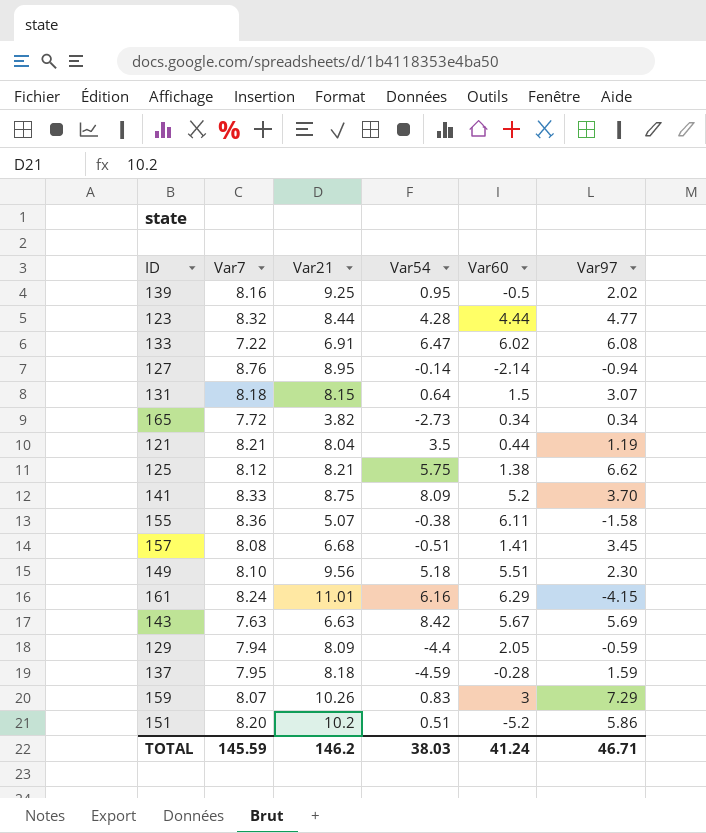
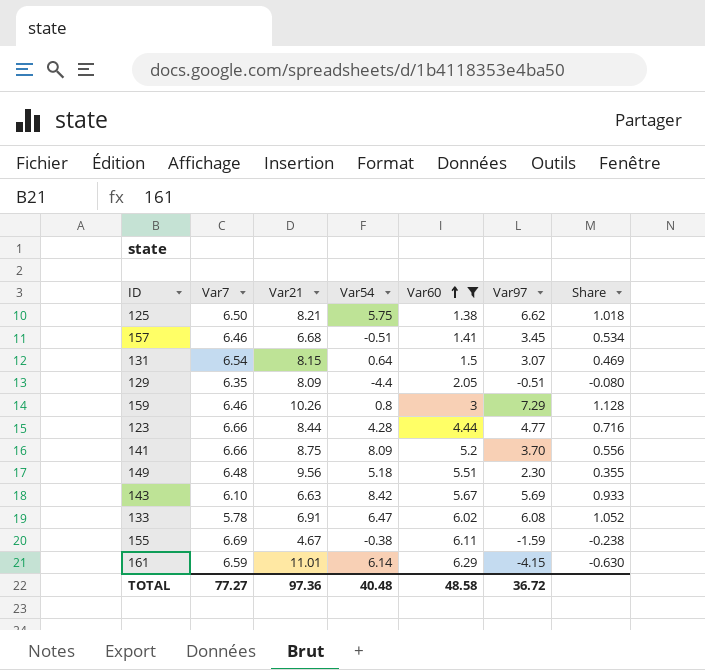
filter: none -> Var60 >= 1.38
row order: none -> Var60 ascending
column Share | formula: none -> [Var97] / [Var7]
125 | Var7: 8.12 -> 6.50
157 | Var7: 8.08 -> 6.46
131 | Var7: 8.18 -> 6.54
129 | Var7: 7.94 -> 6.35
129 | Var97: -0.59 -> -0.51
159 | Var7: 8.07 -> 6.46
159 | Var54: 0.83 -> 0.8
123 | Var7: 8.32 -> 6.66
141 | Var7: 8.33 -> 6.66
149 | Var7: 8.10 -> 6.48
143 | Var7: 7.63 -> 6.10
133 | Var7: 7.22 -> 5.78
155 | Var7: 8.36 -> 6.69
155 | Var21: 5.07 -> 4.67
155 | Var97: -1.58 -> -1.59
161 | Var7: 8.24 -> 6.59
161 | Var54: 6.16 -> 6.14
TOTAL | Var7: 145.59 -> 77.27
TOTAL | Var21: 146.2 -> 97.36
TOTAL | Var54: 38.03 -> 40.48
TOTAL | Var60: 41.24 -> 48.58
TOTAL | Var97: 46.71 -> 36.72

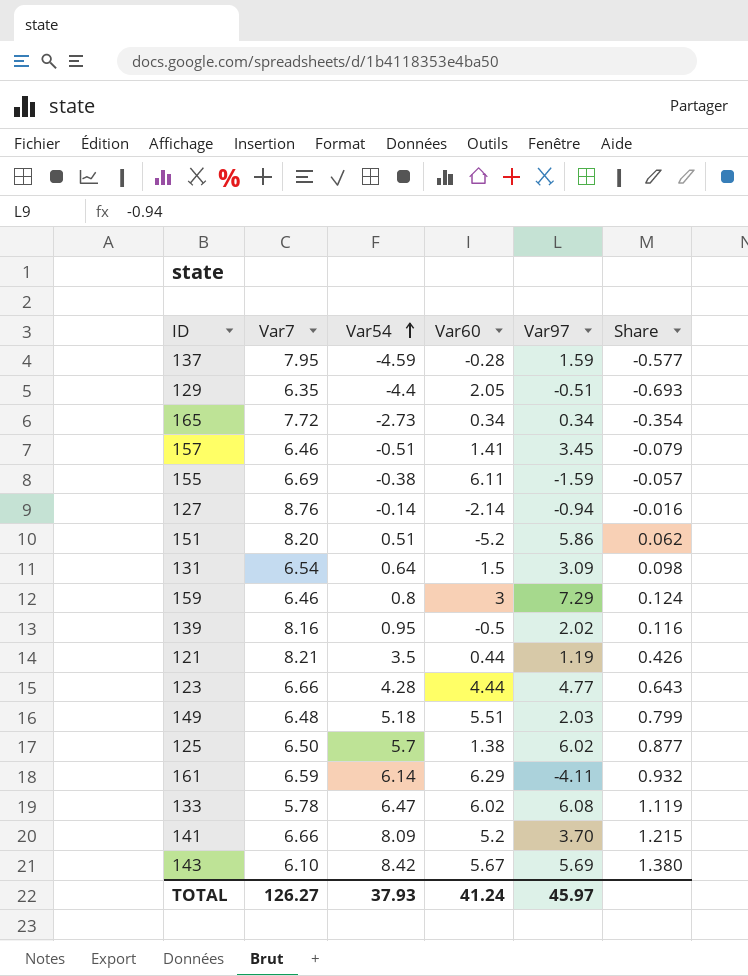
filter: Var60 >= 1.38 -> none
row order: Var60 ascending -> Var54 ascending
column Var21 | position: 3 -> none
column Share | formula: [Var97] / [Var7] -> [Var54] / [Var7]
131 | Var97: 3.07 -> 3.09
149 | Var97: 2.30 -> 2.03
125 | Var54: 5.75 -> 5.7
125 | Var97: 6.62 -> 6.02
161 | Var97: -4.15 -> -4.11
TOTAL | Var7: 77.27 -> 126.27
TOTAL | Var54: 40.48 -> 37.93
TOTAL | Var60: 48.58 -> 41.24
TOTAL | Var97: 36.72 -> 45.97

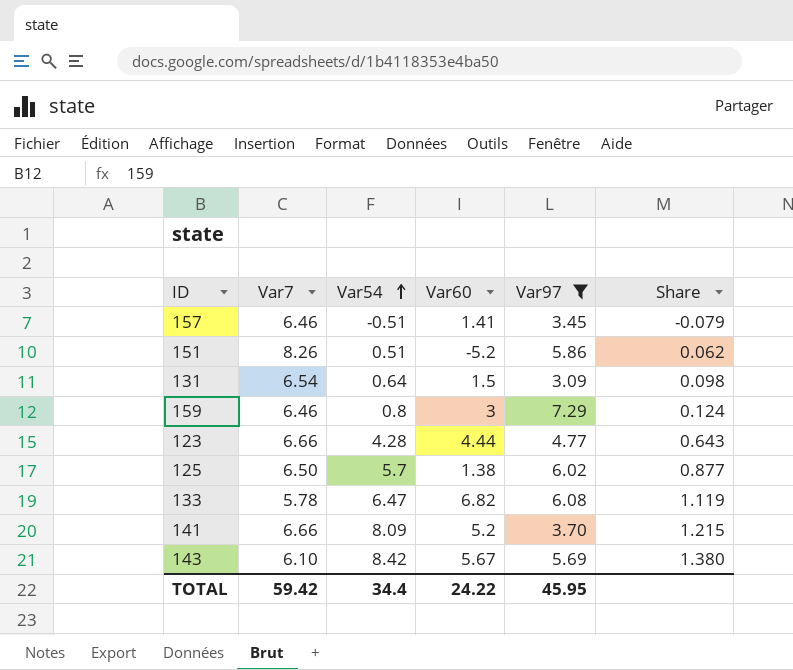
filter: none -> Var97 >= 3.09
151 | Var7: 8.20 -> 8.26
133 | Var60: 6.02 -> 6.82
TOTAL | Var7: 126.27 -> 59.42
TOTAL | Var54: 37.93 -> 34.4
TOTAL | Var60: 41.24 -> 24.22
TOTAL | Var97: 45.97 -> 45.95

